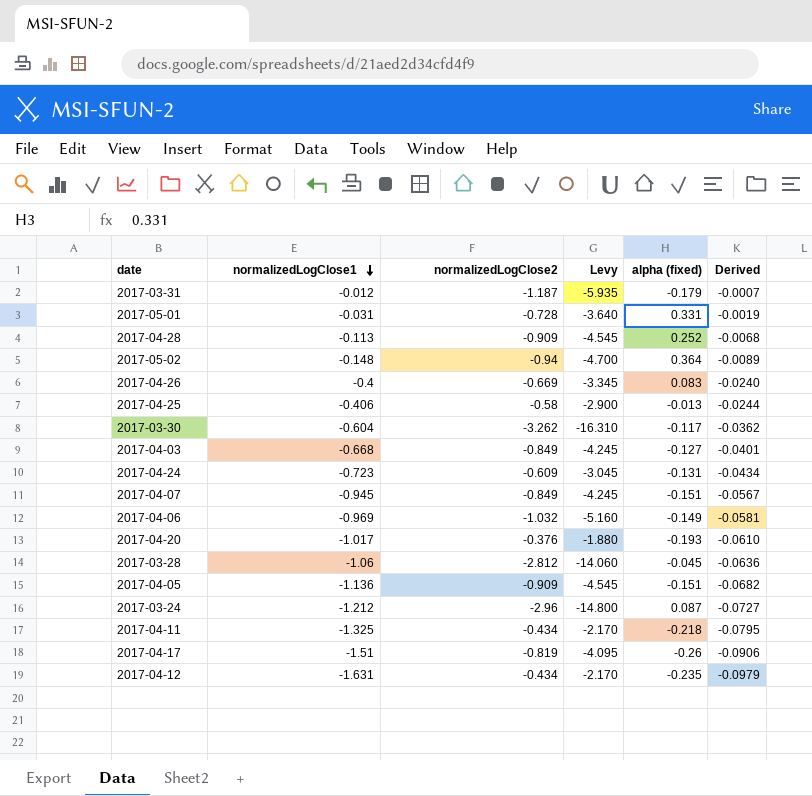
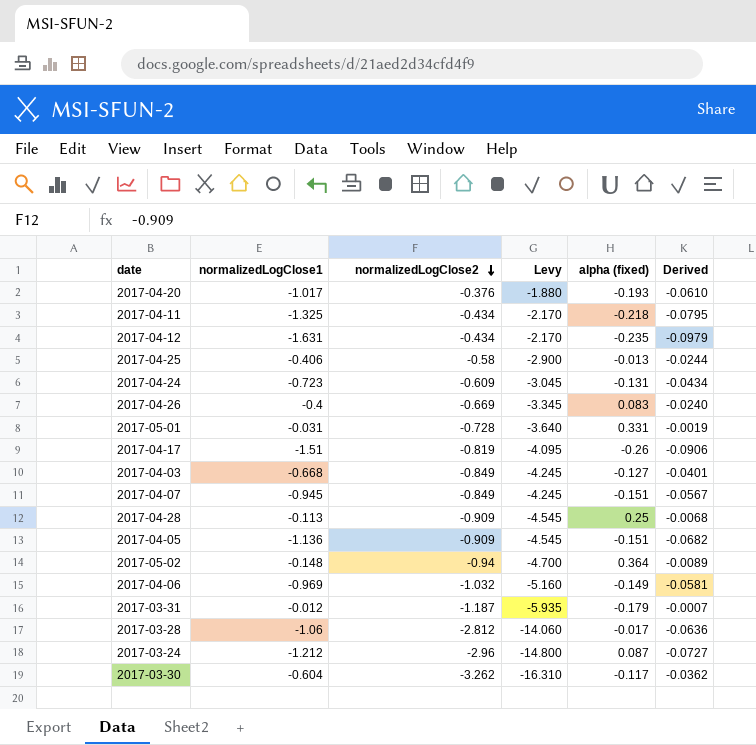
row order: normalizedLogClose1 descending -> normalizedLogClose2 descending
2017-04-28 | alpha (fixed): 0.252 -> 0.25
2017-03-28 | alpha (fixed): -0.045 -> -0.017

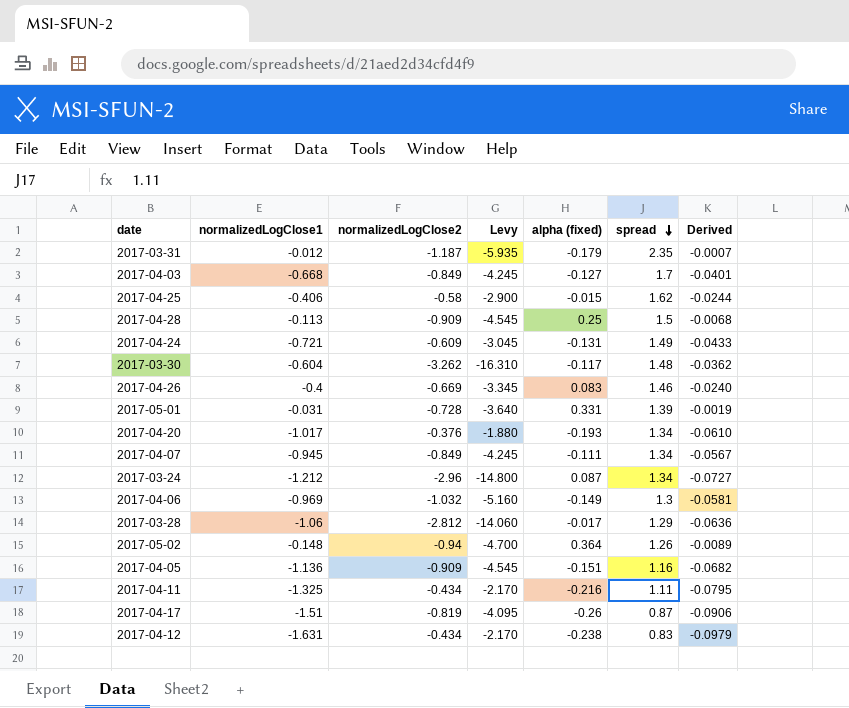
row order: normalizedLogClose2 descending -> spread descending
column spread | position: none -> 6
2017-04-25 | alpha (fixed): -0.013 -> -0.015
2017-04-24 | normalizedLogClose1: -0.723 -> -0.721
2017-04-24 | Derived: -0.0434 -> -0.0433
2017-04-07 | alpha (fixed): -0.151 -> -0.111
2017-04-11 | alpha (fixed): -0.218 -> -0.216
2017-04-12 | alpha (fixed): -0.235 -> -0.238

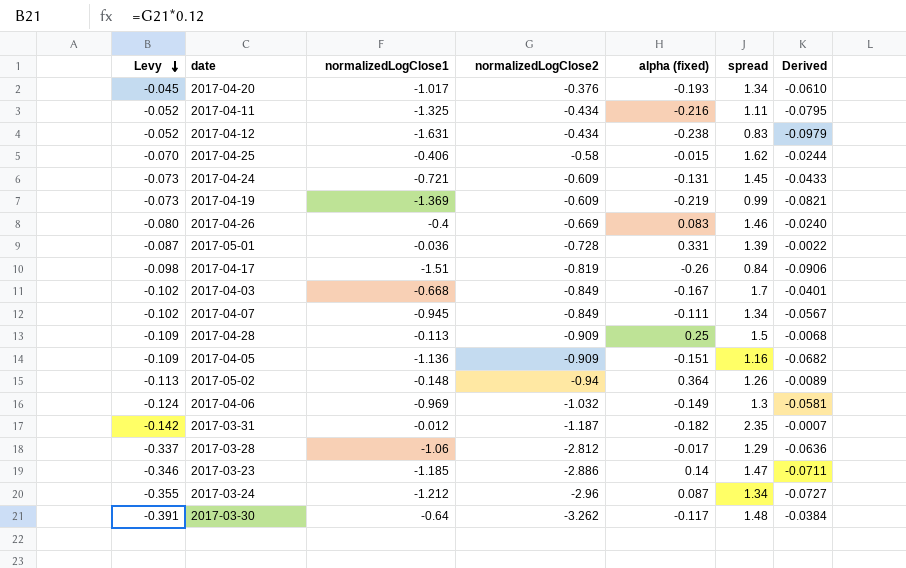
row order: spread descending -> Levy descending
column Levy | formula: [normalizedLogClose2] * 5 -> [normalizedLogClose2] * 0.12
column Levy | position: 4 -> 1
2017-04-24 | spread: 1.49 -> 1.45
row 2017-04-19: none -> -0.073 | -1.369 | -0.609 | -0.219 | 0.99 | -0.0821
2017-05-01 | normalizedLogClose1: -0.031 -> -0.036
2017-05-01 | Derived: -0.0019 -> -0.0022
2017-04-17 | spread: 0.87 -> 0.84
2017-04-03 | alpha (fixed): -0.127 -> -0.167
2017-03-31 | alpha (fixed): -0.179 -> -0.182
row 2017-03-23: none -> -0.346 | -1.185 | -2.886 | 0.14 | 1.47 | -0.0711
2017-03-30 | normalizedLogClose1: -0.604 -> -0.64
2017-03-30 | Derived: -0.0362 -> -0.0384

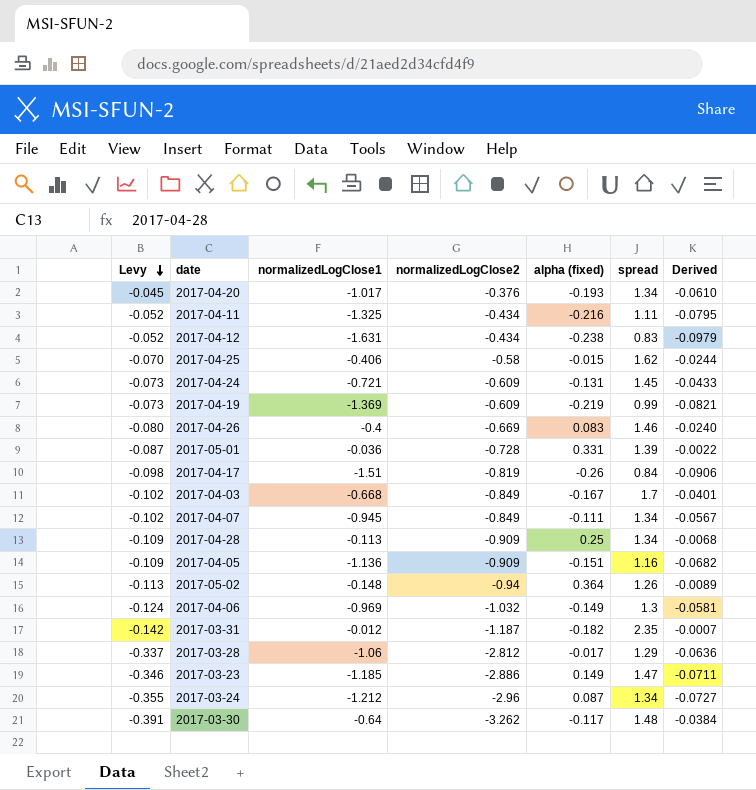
2017-04-28 | spread: 1.5 -> 1.34
2017-03-23 | alpha (fixed): 0.14 -> 0.149

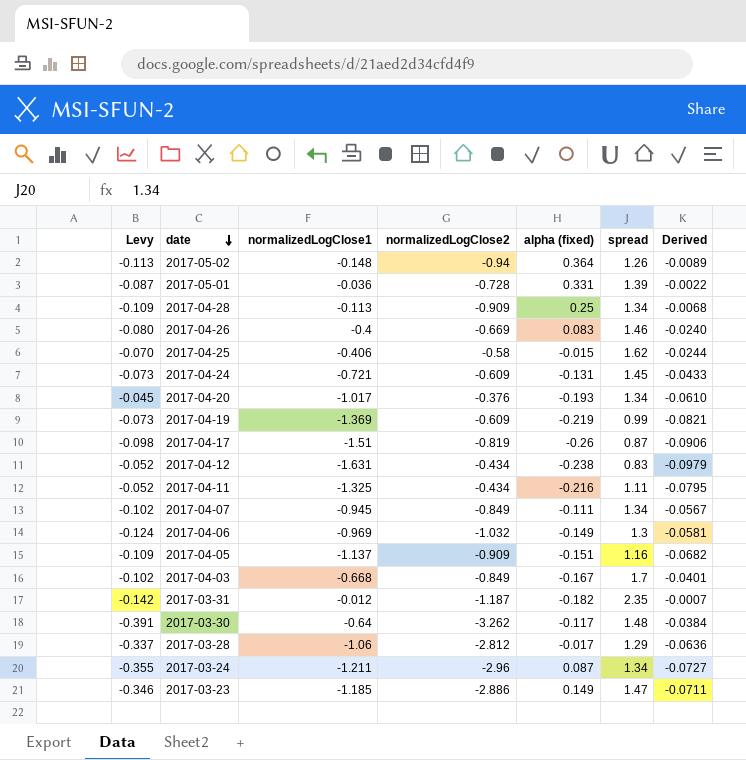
row order: Levy descending -> date descending
2017-04-17 | spread: 0.84 -> 0.87
2017-04-05 | normalizedLogClose1: -1.136 -> -1.137
2017-03-24 | normalizedLogClose1: -1.212 -> -1.211

